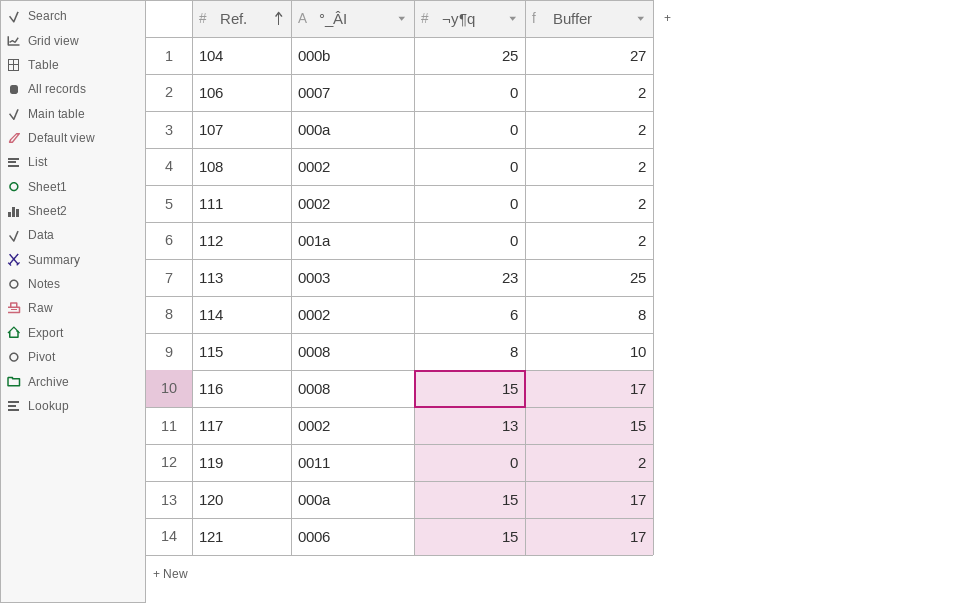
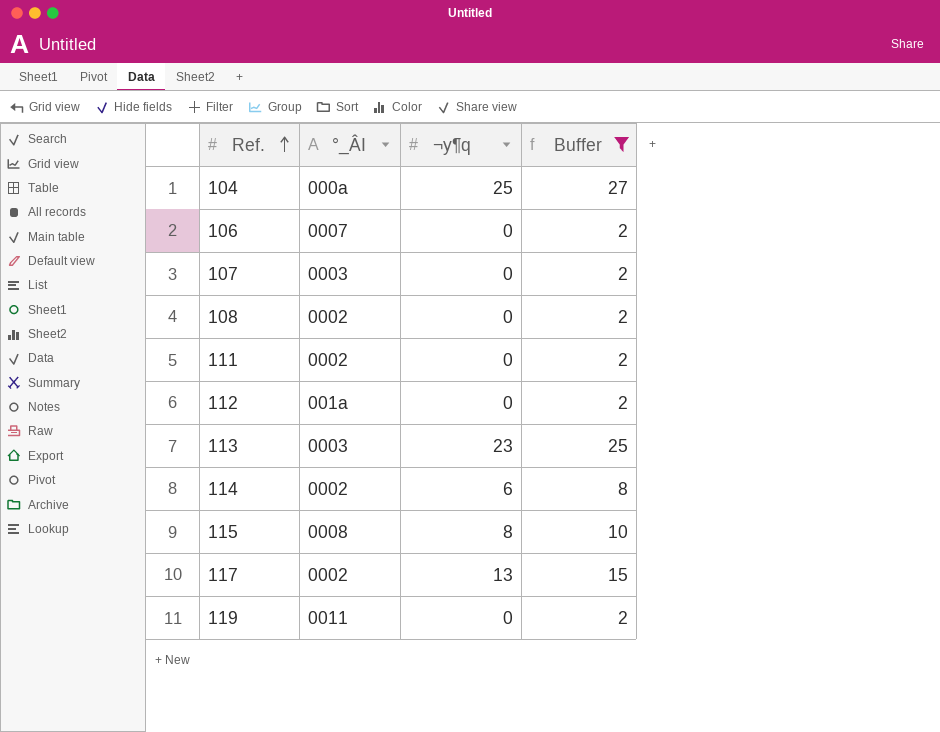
filter: none -> Buffer != 17
104 | °_ÂI: 000b -> 000a
107 | °_ÂI: 000a -> 0003

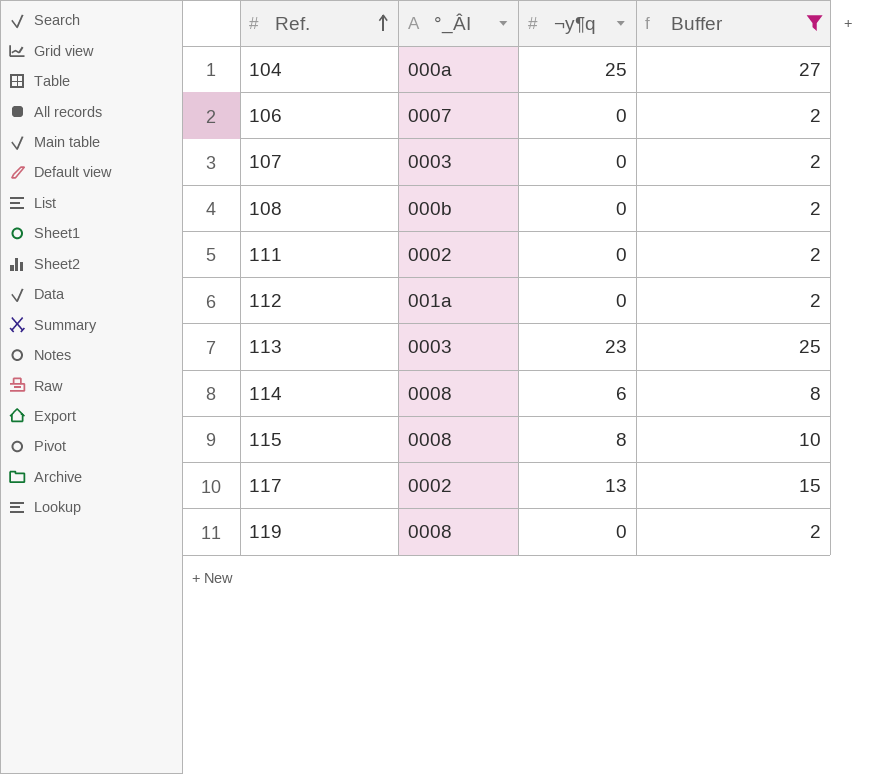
108 | °_ÂI: 0002 -> 000b
114 | °_ÂI: 0002 -> 0008
119 | °_ÂI: 0011 -> 0008

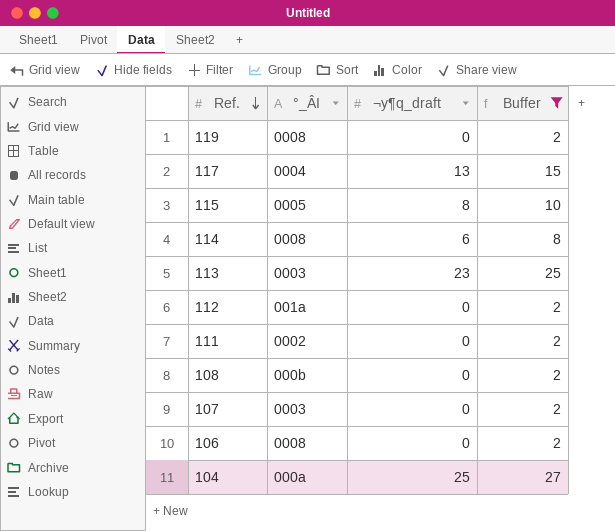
row order: Ref. ascending -> Ref. descending
column name: ¬y¶q -> ¬y¶q_draft
117 | °_ÂI: 0002 -> 0004
115 | °_ÂI: 0008 -> 0005
106 | °_ÂI: 0007 -> 0008

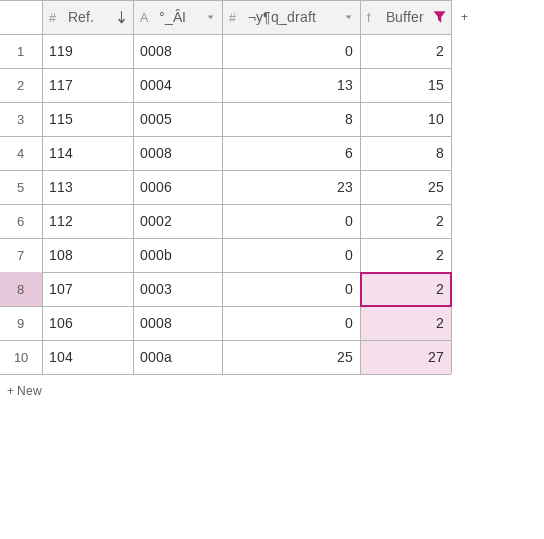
row 111: 0002 | 0 | 2 -> none
113 | °_ÂI: 0003 -> 0006
112 | °_ÂI: 001a -> 0002

